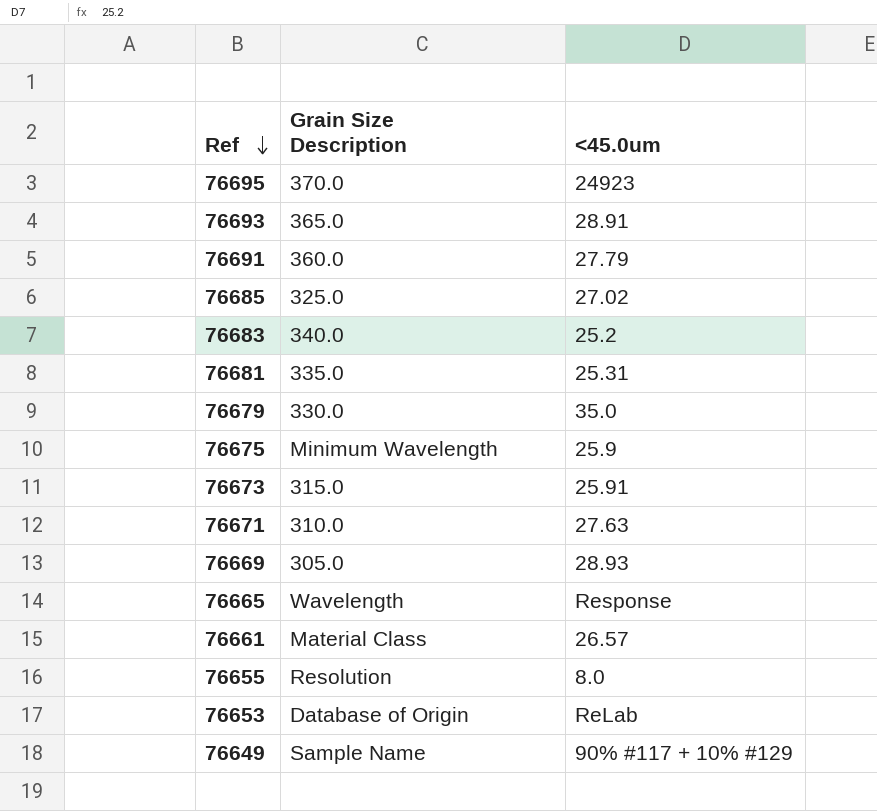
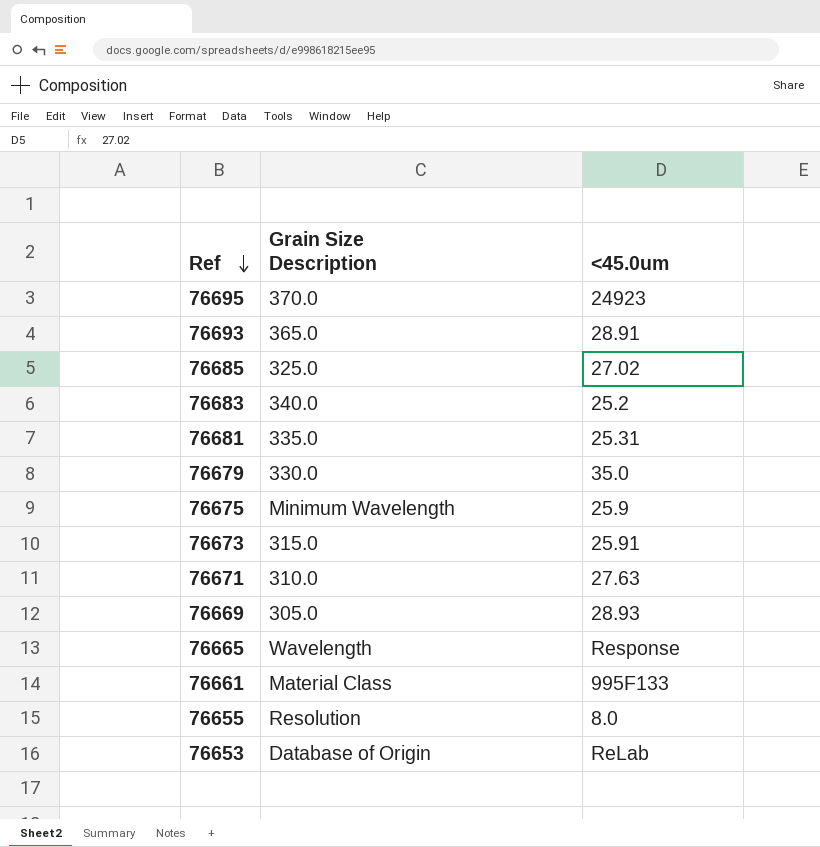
row 76691: 360.0 | 27.79 -> none
row 76649: Sample Name | 90% #117 + 10% #129 -> none
76661 | <45.0um: 26.57 -> 995F133

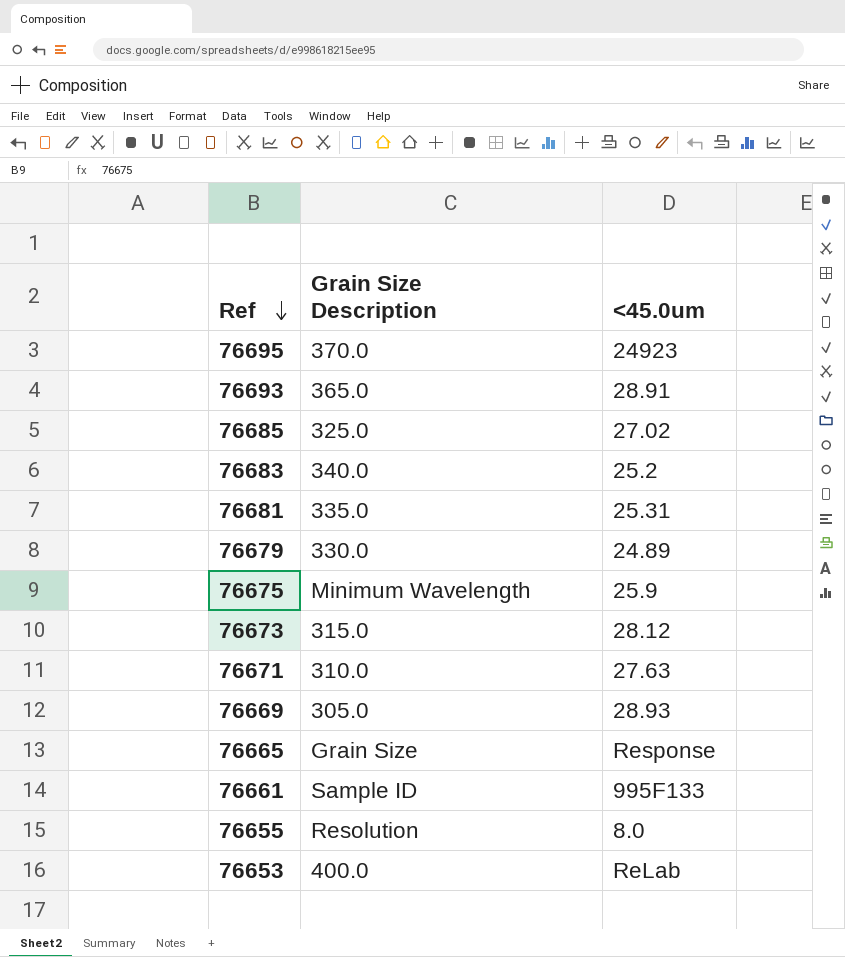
76679 | <45.0um: 35.0 -> 24.89
76673 | <45.0um: 25.91 -> 28.12
76665 | Grain Size Description: Wavelength -> Grain Size
76661 | Grain Size Description: Material Class -> Sample ID
76653 | Grain Size Description: Database of Origin -> 400.0

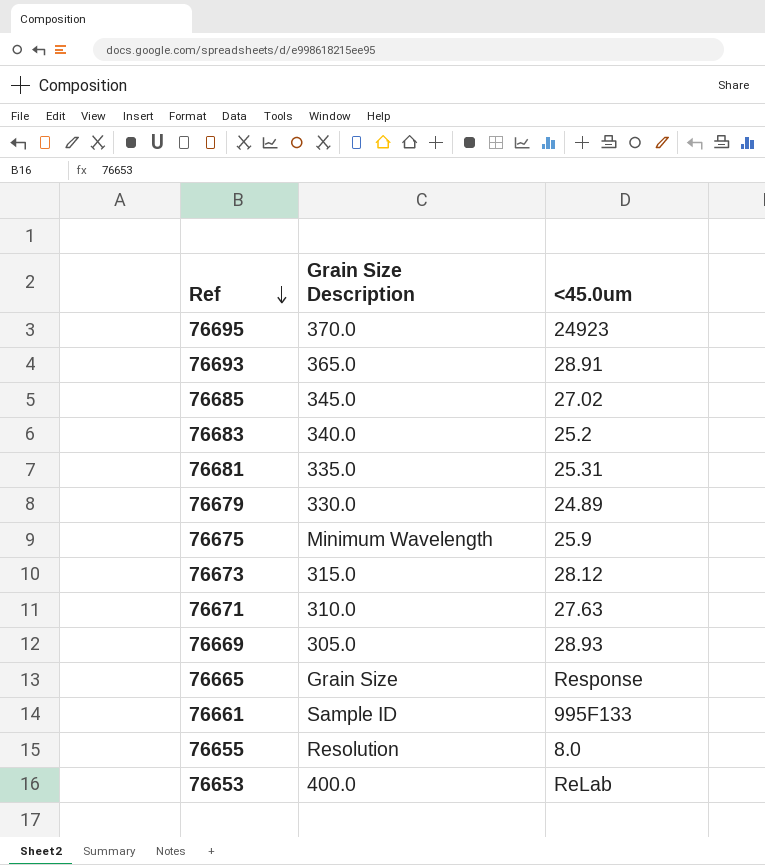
76685 | Grain Size Description: 325.0 -> 345.0

